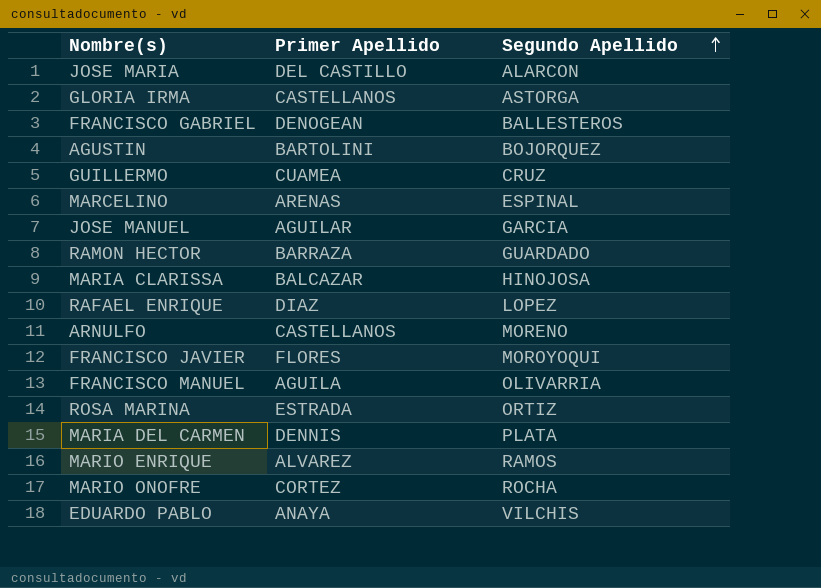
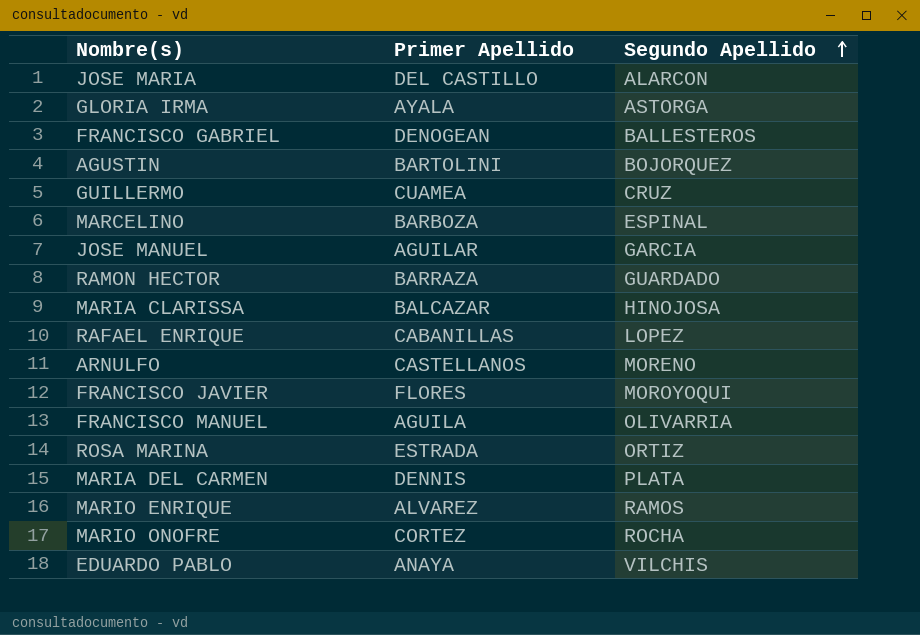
GLORIA IRMA | Primer Apellido: CASTELLANOS -> AYALA
MARCELINO | Primer Apellido: ARENAS -> BARBOZA
RAFAEL ENRIQUE | Primer Apellido: DIAZ -> CABANILLAS

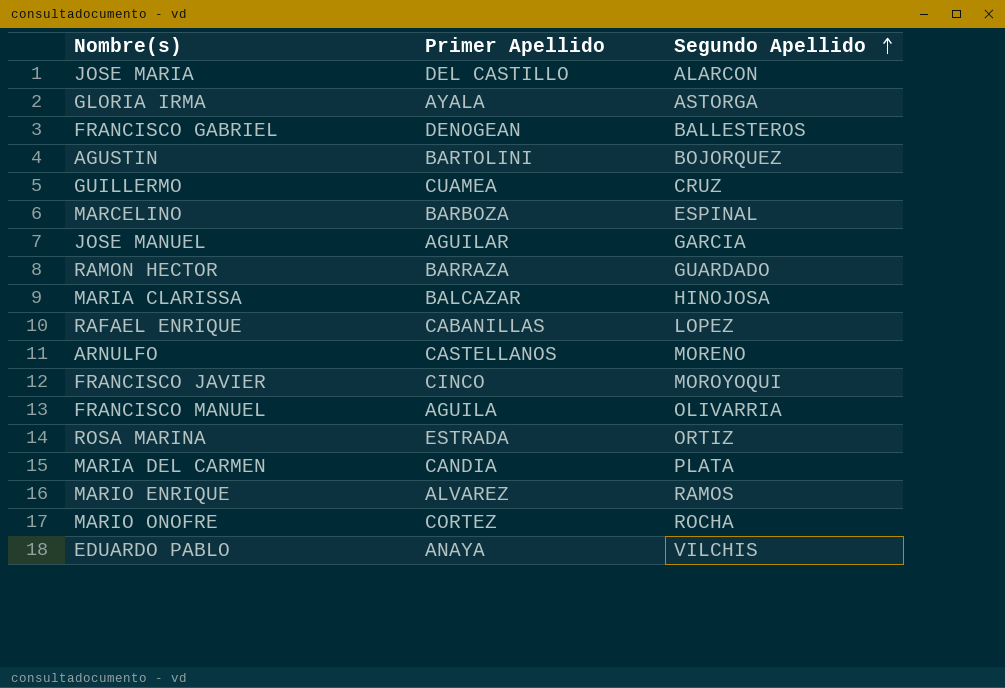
FRANCISCO JAVIER | Primer Apellido: FLORES -> CINCO
MARIA DEL CARMEN | Primer Apellido: DENNIS -> CANDIA

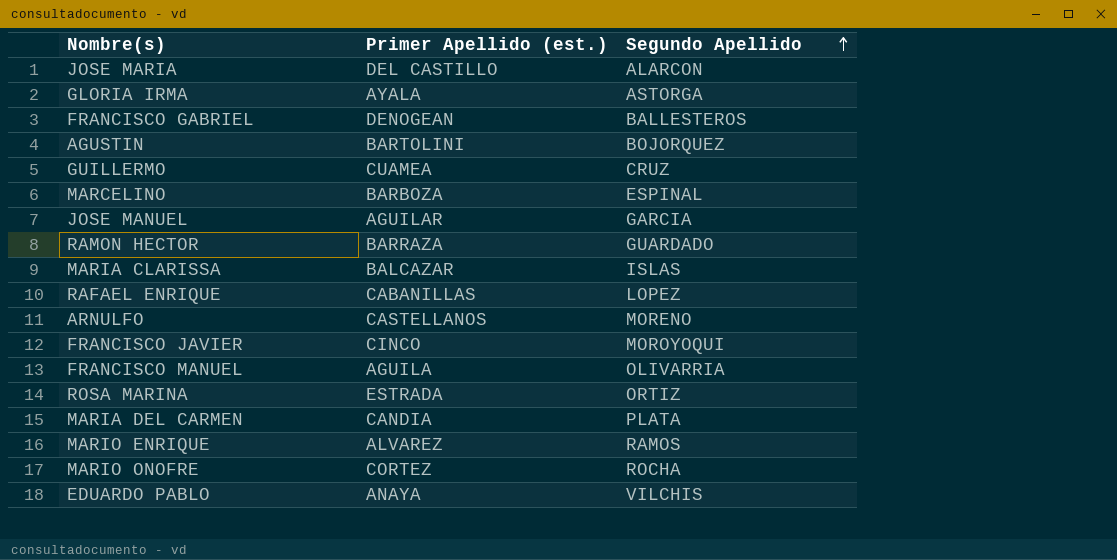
column name: Primer Apellido -> Primer Apellido (est.)
MARIA CLARISSA | Segundo Apellido: HINOJOSA -> ISLAS

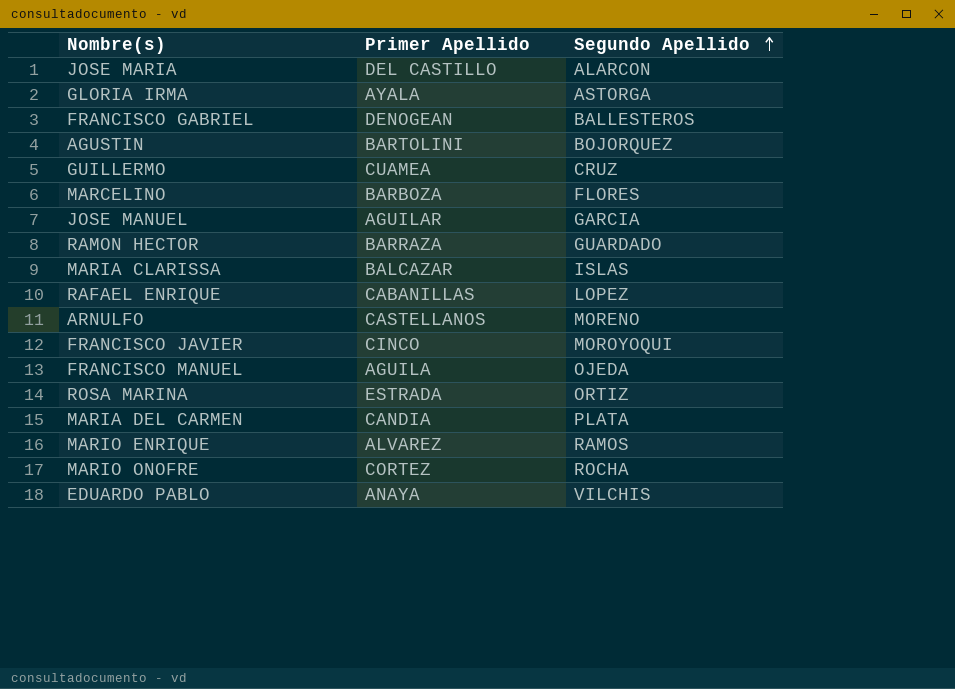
column name: Primer Apellido (est.) -> Primer Apellido
MARCELINO | Segundo Apellido: ESPINAL -> FLORES
FRANCISCO MANUEL | Segundo Apellido: OLIVARRIA -> OJEDA

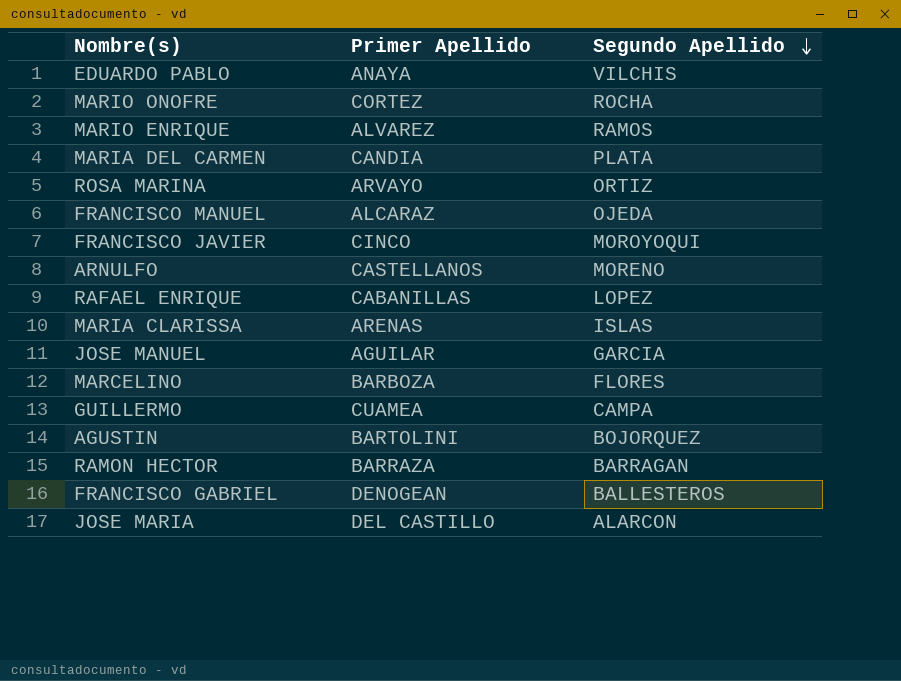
row order: Segundo Apellido ascending -> Segundo Apellido descending
row GLORIA IRMA: AYALA | ASTORGA -> none
ROSA MARINA | Primer Apellido: ESTRADA -> ARVAYO
FRANCISCO MANUEL | Primer Apellido: AGUILA -> ALCARAZ
MARIA CLARISSA | Primer Apellido: BALCAZAR -> ARENAS
GUILLERMO | Segundo Apellido: CRUZ -> CAMPA
RAMON HECTOR | Segundo Apellido: GUARDADO -> BARRAGAN

